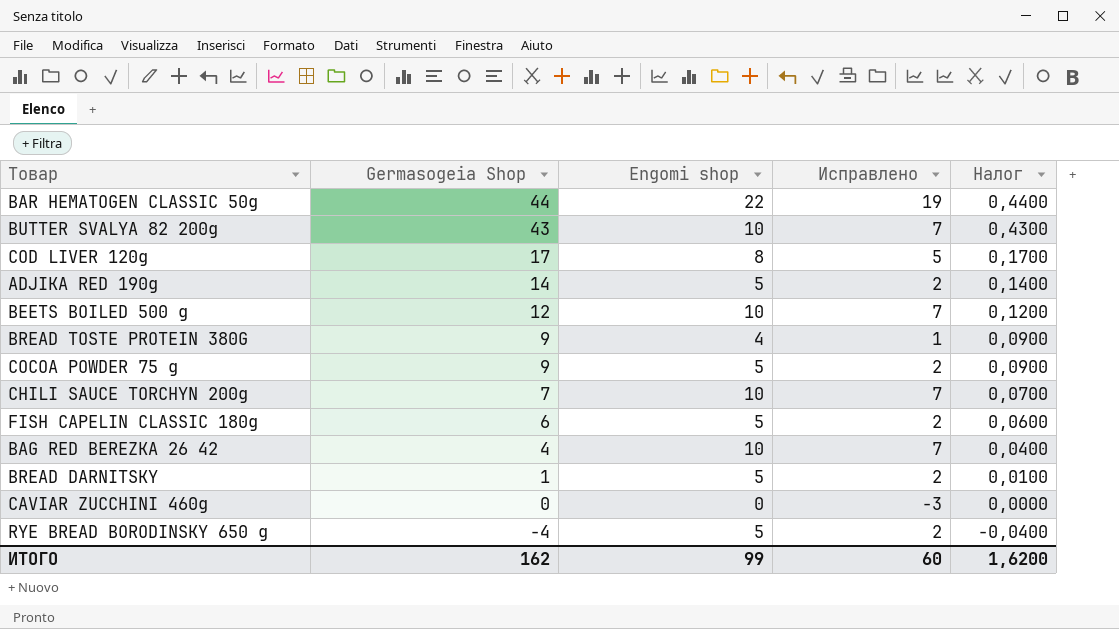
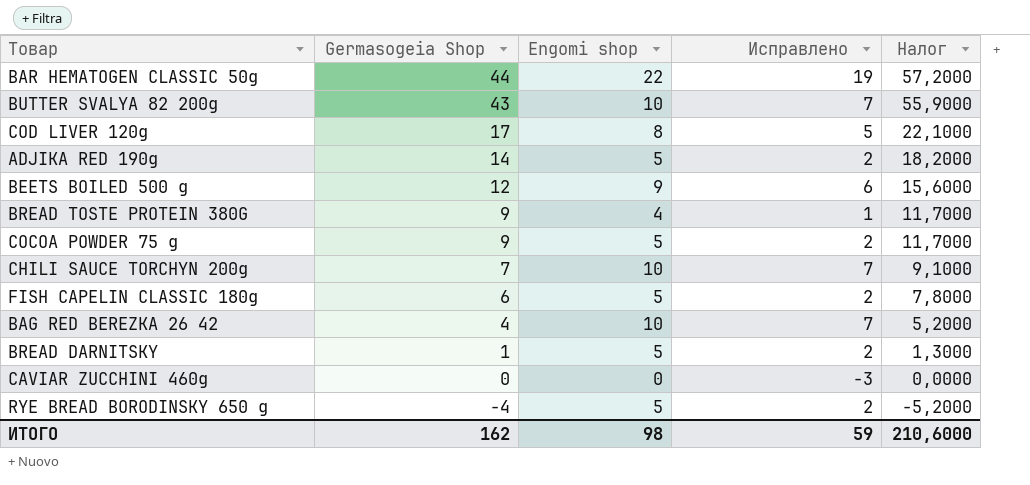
column Налог | formula: [Germasogeia Shop] * 0,01 -> [Germasogeia Shop] * 1,3
BEETS BOILED 500 g | Engomi shop: 10 -> 9
BEETS BOILED 500 g | Исправлено: 7 -> 6
ИТОГО | Engomi shop: 99 -> 98
ИТОГО | Исправлено: 60 -> 59
ИТОГО | Налог: 1,6200 -> 210,6000

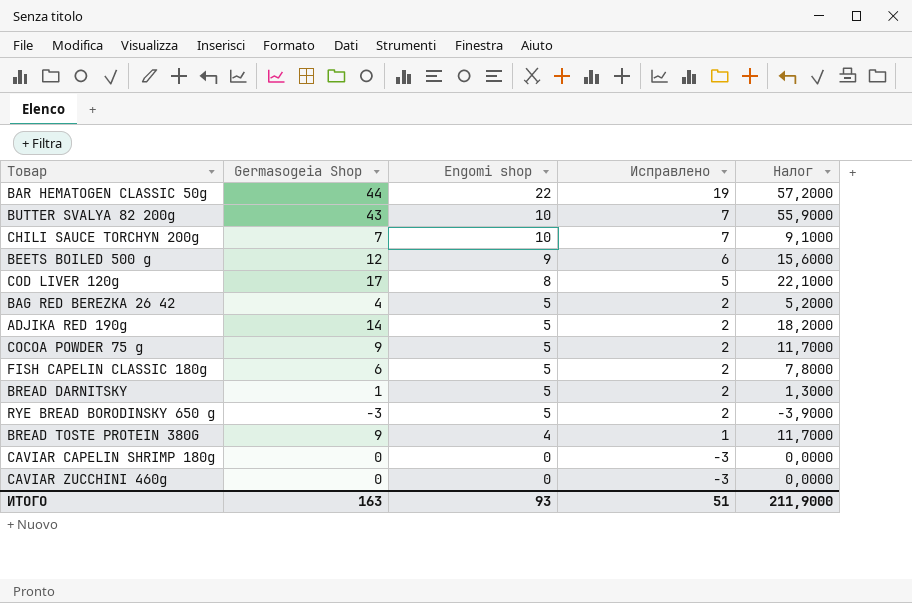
row order: Germasogeia Shop descending -> Engomi shop descending
BAG RED BEREZKA 26 42 | Engomi shop: 10 -> 5
BAG RED BEREZKA 26 42 | Исправлено: 7 -> 2
RYE BREAD BORODINSKY 650 g | Germasogeia Shop: -4 -> -3
RYE BREAD BORODINSKY 650 g | Налог: -5,2000 -> -3,9000
row CAVIAR CAPELIN SHRIMP 180g: none -> 0 | 0 | -3 | 0,0000
ИТОГО | Germasogeia Shop: 162 -> 163
ИТОГО | Engomi shop: 98 -> 93
ИТОГО | Исправлено: 59 -> 51
ИТОГО | Налог: 210,6000 -> 211,9000

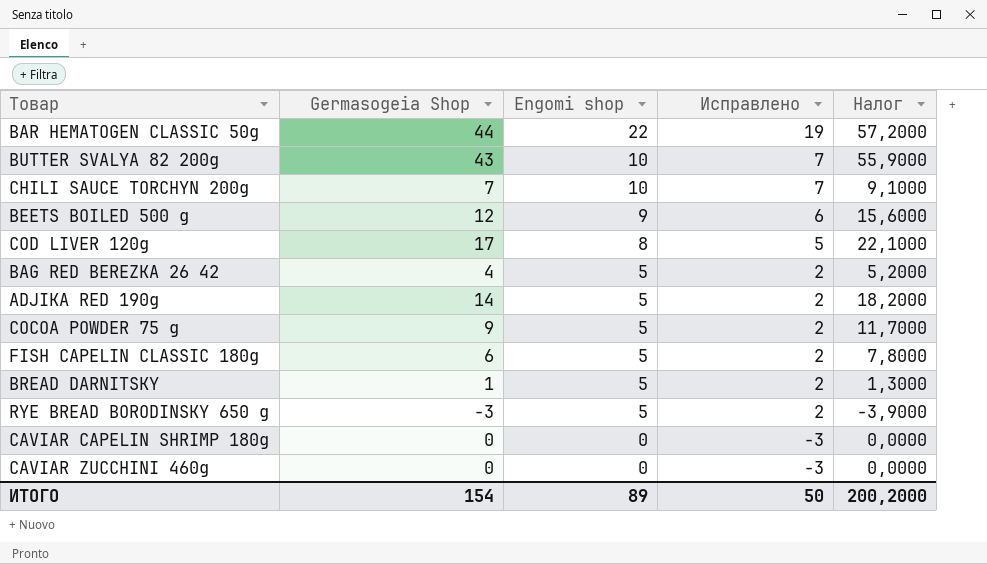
row BREAD TOSTE PROTEIN 380G: 9 | 4 | 1 | 11,7000 -> none
ИТОГО | Germasogeia Shop: 163 -> 154
ИТОГО | Engomi shop: 93 -> 89
ИТОГО | Исправлено: 51 -> 50
ИТОГО | Налог: 211,9000 -> 200,2000

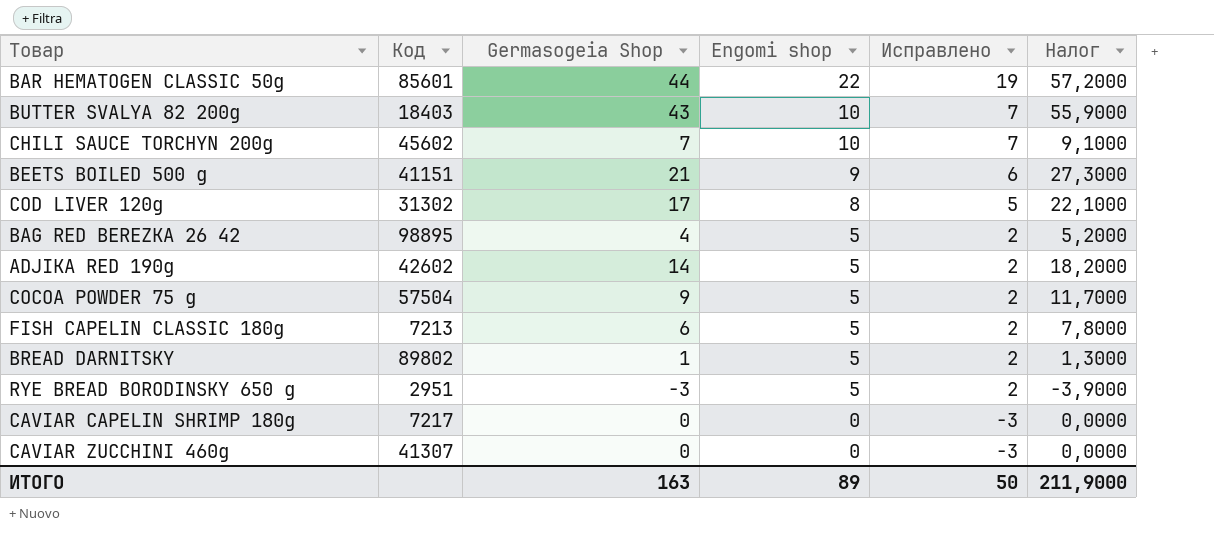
column Код | position: none -> 2
BEETS BOILED 500 g | Germasogeia Shop: 12 -> 21
BEETS BOILED 500 g | Налог: 15,6000 -> 27,3000
ИТОГО | Germasogeia Shop: 154 -> 163
ИТОГО | Налог: 200,2000 -> 211,9000

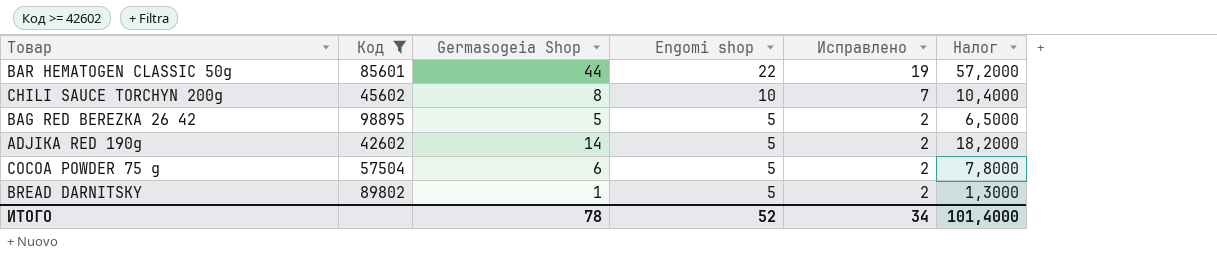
filter: none -> Код >= 42602
CHILI SAUCE TORCHYN 200g | Germasogeia Shop: 7 -> 8
CHILI SAUCE TORCHYN 200g | Налог: 9,1000 -> 10,4000
BAG RED BEREZKA 26 42 | Germasogeia Shop: 4 -> 5
BAG RED BEREZKA 26 42 | Налог: 5,2000 -> 6,5000
COCOA POWDER 75 g | Germasogeia Shop: 9 -> 6
COCOA POWDER 75 g | Налог: 11,7000 -> 7,8000
ИТОГО | Germasogeia Shop: 163 -> 78
ИТОГО | Engomi shop: 89 -> 52
ИТОГО | Исправлено: 50 -> 34
ИТОГО | Налог: 211,9000 -> 101,4000

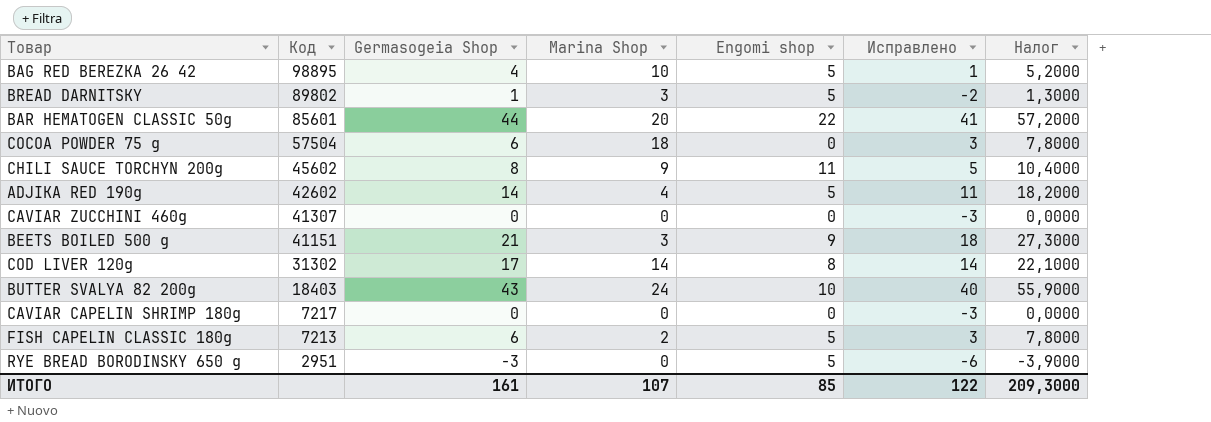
filter: Код >= 42602 -> none
row order: Engomi shop descending -> Код descending
column Marina Shop | position: none -> 4
column Исправлено | formula: [Engomi shop] - 3 -> [Germasogeia Shop] - 3
BAG RED BEREZKA 26 42 | Germasogeia Shop: 5 -> 4
BAG RED BEREZKA 26 42 | Налог: 6,5000 -> 5,2000
COCOA POWDER 75 g | Engomi shop: 5 -> 0
CHILI SAUCE TORCHYN 200g | Engomi shop: 10 -> 11
ИТОГО | Germasogeia Shop: 78 -> 161
ИТОГО | Engomi shop: 52 -> 85
ИТОГО | Исправлено: 34 -> 122
ИТОГО | Налог: 101,4000 -> 209,3000

